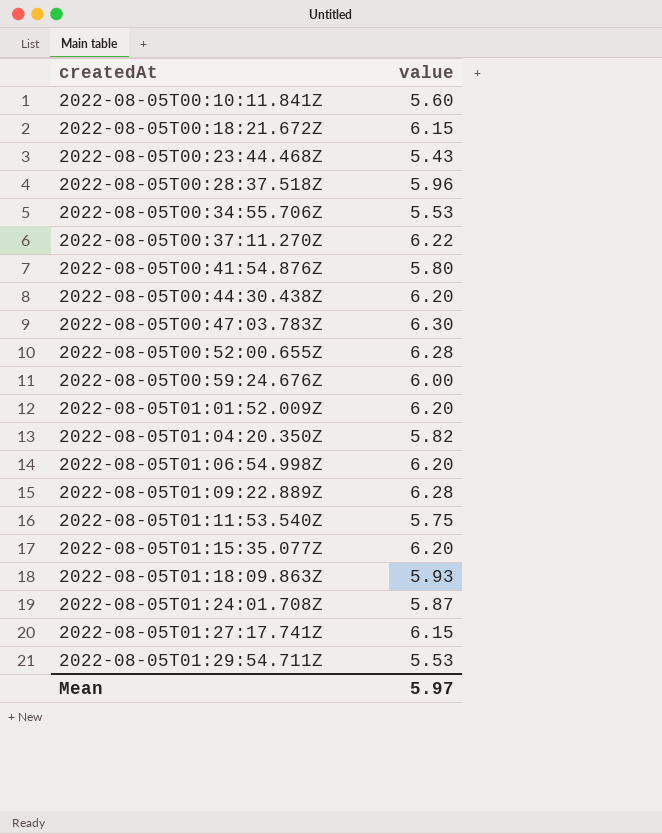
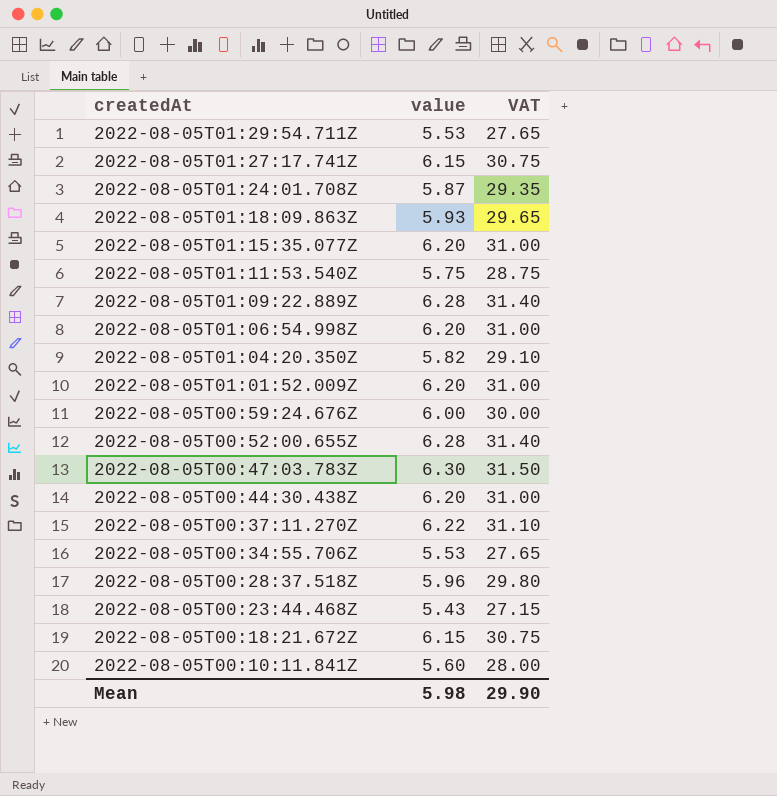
row order: createdAt ascending -> createdAt descending
column VAT | formula: none -> [value] * 5
row 2022-08-05T00:41:54.876Z: 5.80 -> none
Mean | value: 5.97 -> 5.98

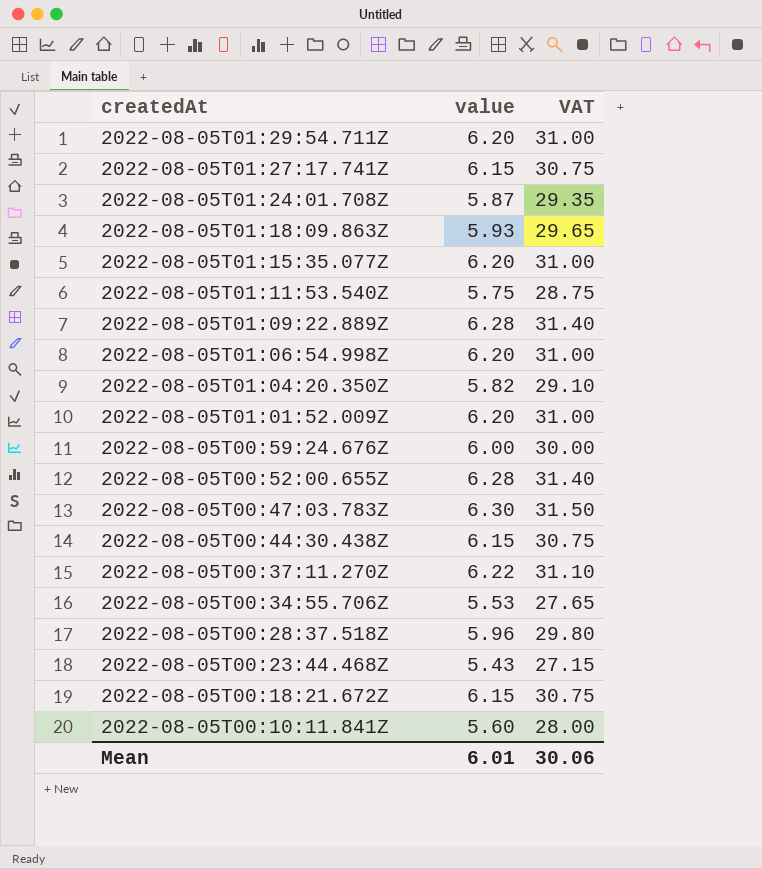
2022-08-05T01:29:54.711Z | value: 5.53 -> 6.20
2022-08-05T01:29:54.711Z | VAT: 27.65 -> 31.00
2022-08-05T00:44:30.438Z | value: 6.20 -> 6.15
2022-08-05T00:44:30.438Z | VAT: 31.00 -> 30.75
Mean | value: 5.98 -> 6.01
Mean | VAT: 29.90 -> 30.06

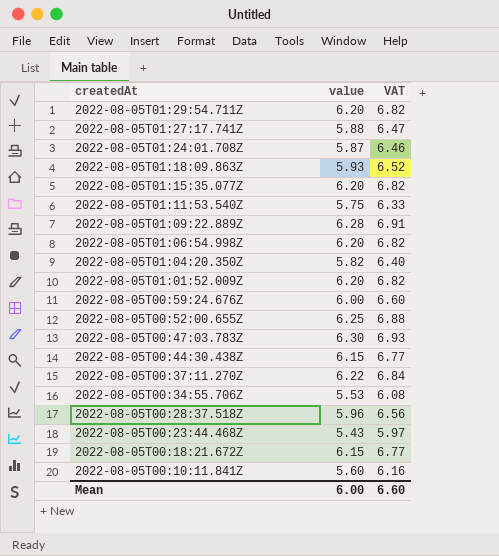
column VAT | formula: [value] * 5 -> [value] * 1.1
2022-08-05T01:27:17.741Z | value: 6.15 -> 5.88
2022-08-05T00:52:00.655Z | value: 6.28 -> 6.25
Mean | value: 6.01 -> 6.00
Mean | VAT: 30.06 -> 6.60

